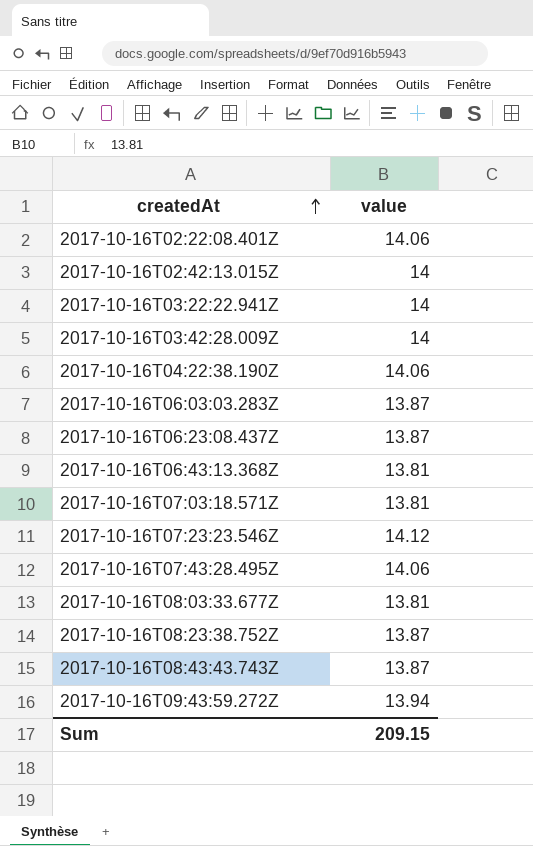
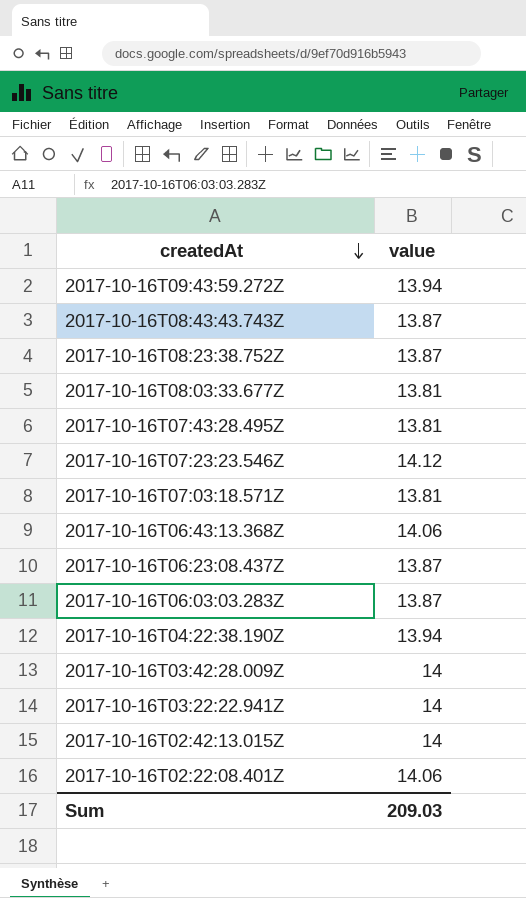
row order: createdAt ascending -> createdAt descending
2017-10-16T07:43:28.495Z | value: 14.06 -> 13.81
2017-10-16T06:43:13.368Z | value: 13.81 -> 14.06
2017-10-16T04:22:38.190Z | value: 14.06 -> 13.94
Sum | value: 209.15 -> 209.03

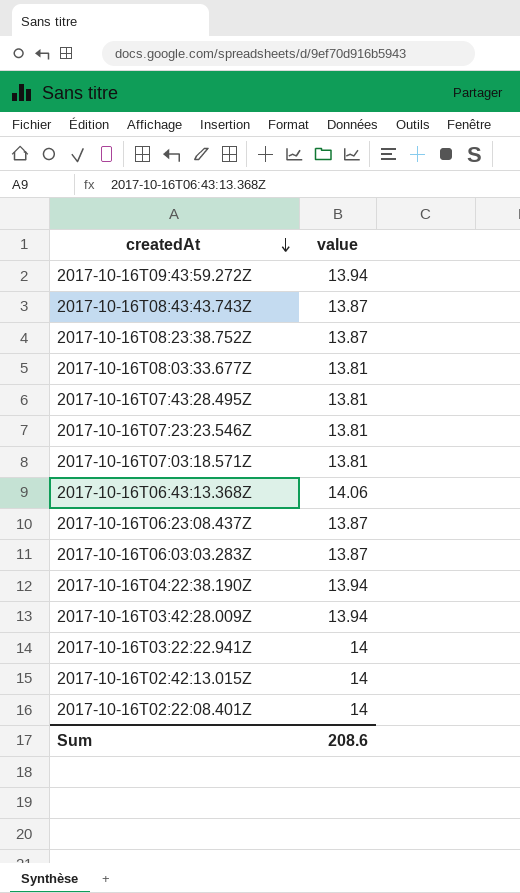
2017-10-16T07:23:23.546Z | value: 14.12 -> 13.81
2017-10-16T03:42:28.009Z | value: 14 -> 13.94
2017-10-16T02:22:08.401Z | value: 14.06 -> 14
Sum | value: 209.03 -> 208.6

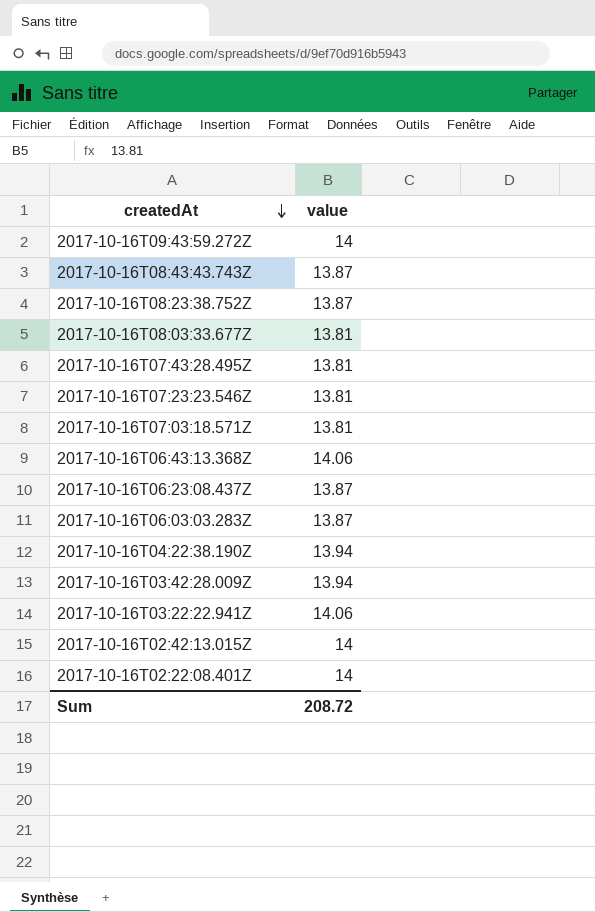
2017-10-16T09:43:59.272Z | value: 13.94 -> 14
2017-10-16T03:22:22.941Z | value: 14 -> 14.06
Sum | value: 208.6 -> 208.72

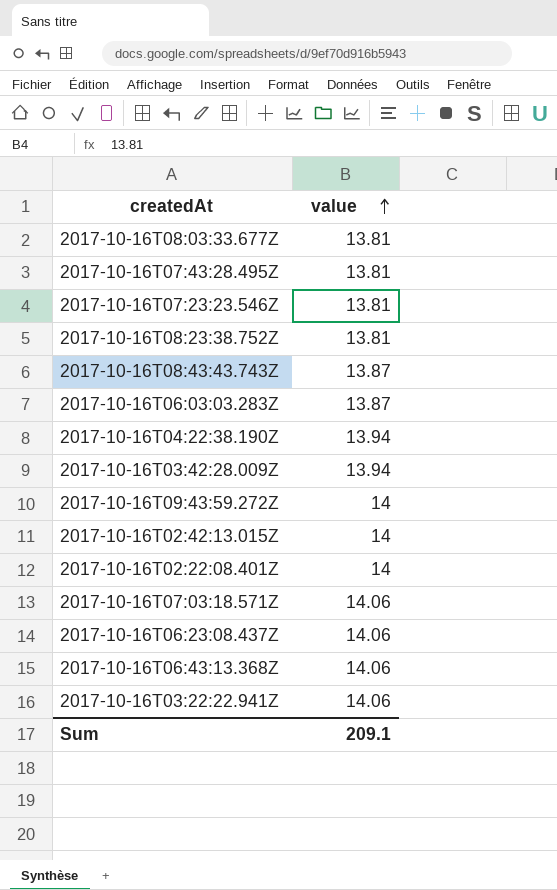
row order: createdAt descending -> value ascending
2017-10-16T08:23:38.752Z | value: 13.87 -> 13.81
2017-10-16T07:03:18.571Z | value: 13.81 -> 14.06
2017-10-16T06:23:08.437Z | value: 13.87 -> 14.06
Sum | value: 208.72 -> 209.1

